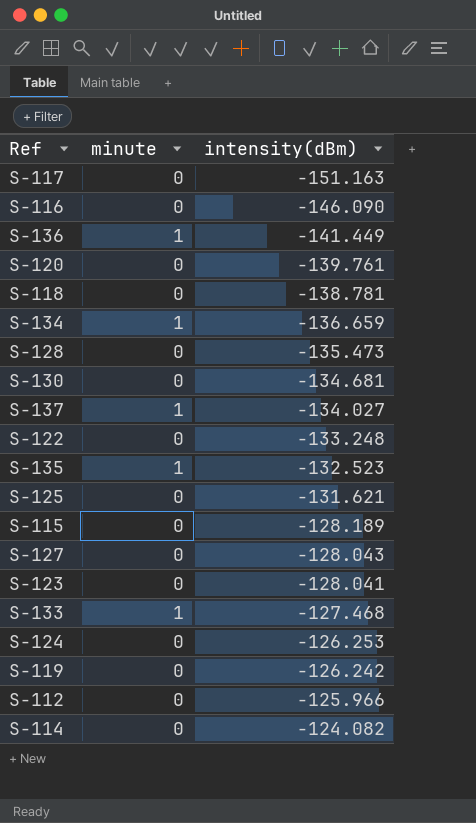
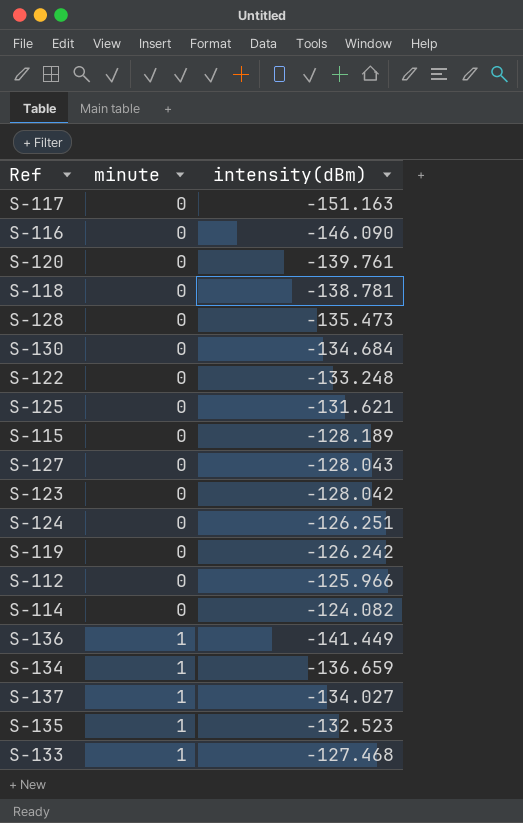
row order: intensity(dBm) ascending -> minute ascending
S-130 | intensity(dBm): -134.681 -> -134.684
S-123 | intensity(dBm): -128.041 -> -128.042
S-124 | intensity(dBm): -126.253 -> -126.251

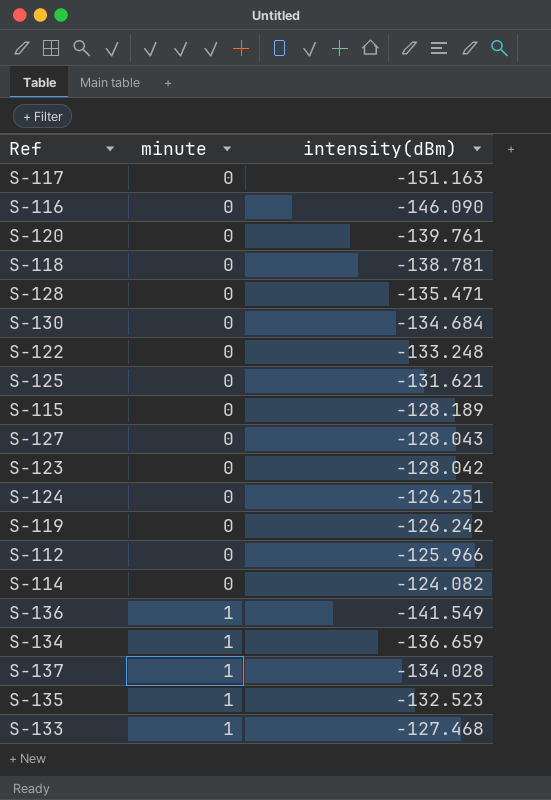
S-128 | intensity(dBm): -135.473 -> -135.471
S-136 | intensity(dBm): -141.449 -> -141.549
S-137 | intensity(dBm): -134.027 -> -134.028

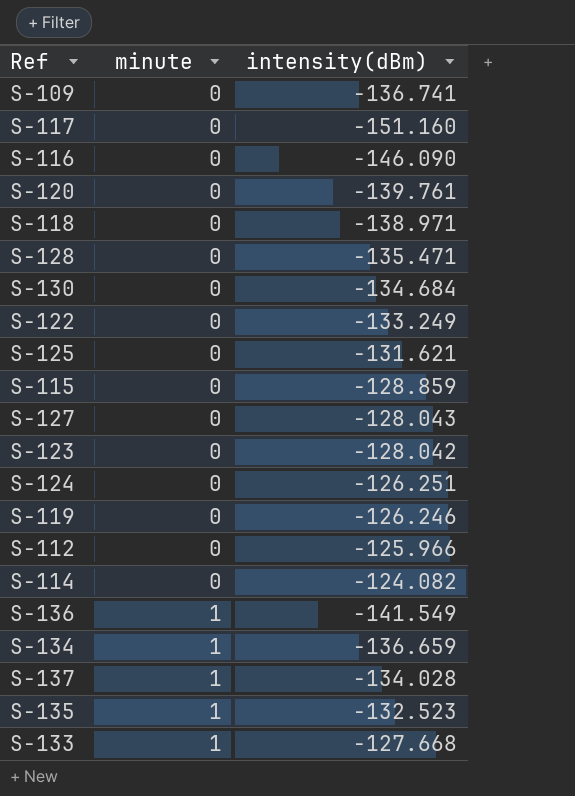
row S-109: none -> 0 | -136.741
S-117 | intensity(dBm): -151.163 -> -151.160
S-118 | intensity(dBm): -138.781 -> -138.971
S-122 | intensity(dBm): -133.248 -> -133.249
S-115 | intensity(dBm): -128.189 -> -128.859
S-119 | intensity(dBm): -126.242 -> -126.246
S-133 | intensity(dBm): -127.468 -> -127.668

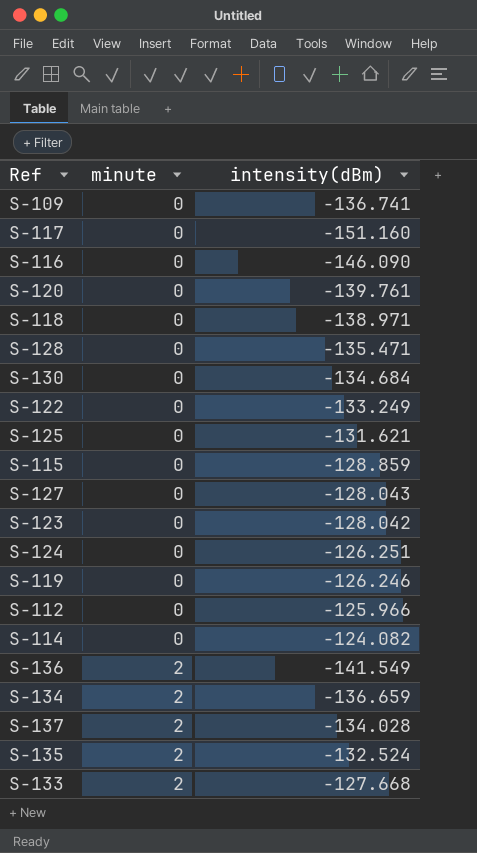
S-136 | minute: 1 -> 2
S-134 | minute: 1 -> 2
S-137 | minute: 1 -> 2
S-135 | minute: 1 -> 2
S-135 | intensity(dBm): -132.523 -> -132.524
S-133 | minute: 1 -> 2

